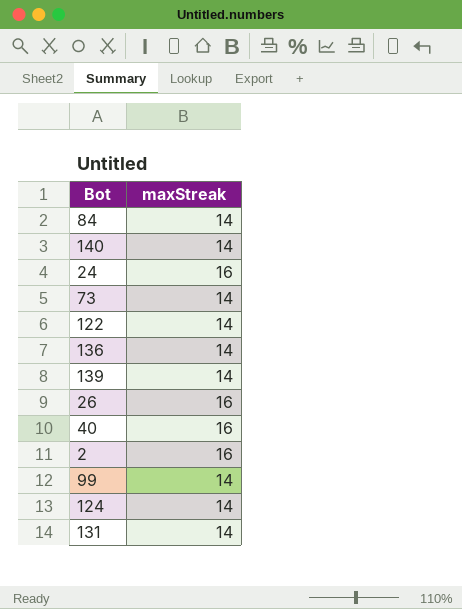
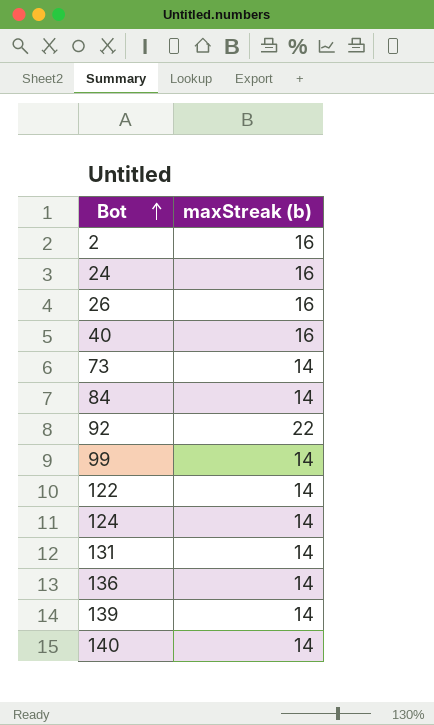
row order: none -> Bot ascending
column name: maxStreak -> maxStreak (b)
row 92: none -> 22

